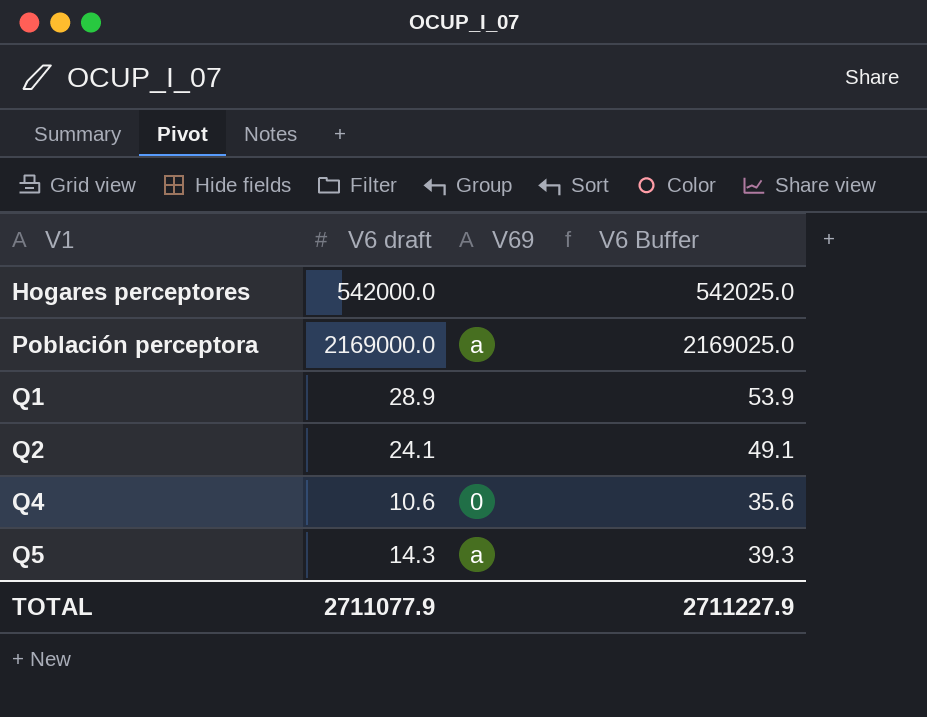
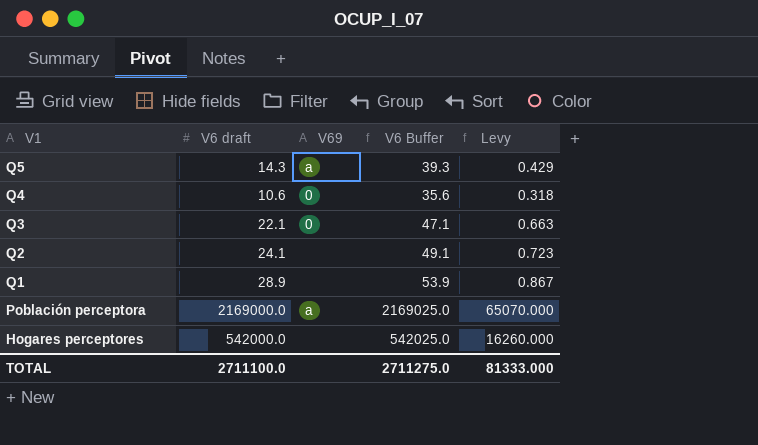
row order: V1 ascending -> V1 descending
column Levy | formula: none -> [V6 draft] * 0.03
row Q3: none -> 22.1 | 0 | 47.1 | 0.663
TOTAL | V6 draft: 2711077.9 -> 2711100.0
TOTAL | V6 Buffer: 2711227.9 -> 2711275.0

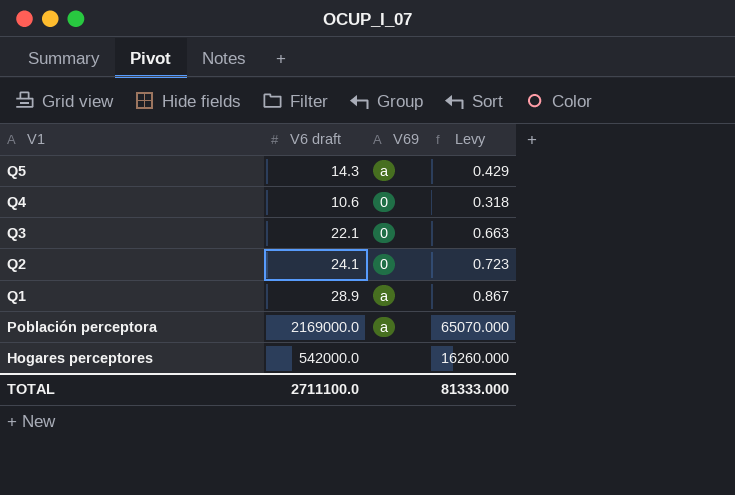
column V6 Buffer | formula: [V6 draft] + 25 -> none
Q2 | V69: none -> 0
Q1 | V69: none -> a

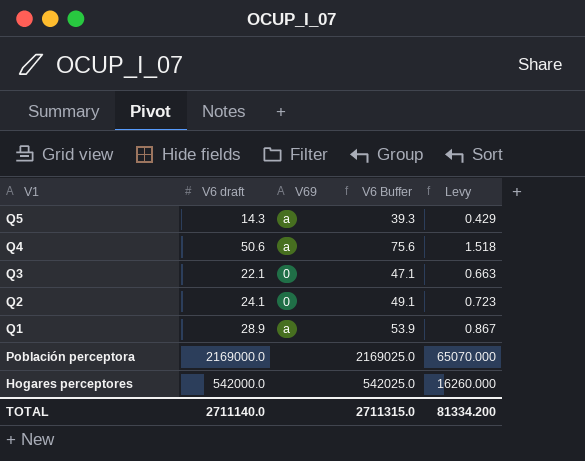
column V6 Buffer | formula: none -> [V6 draft] + 25
Q4 | V6 draft: 10.6 -> 50.6
Q4 | V69: 0 -> a
Q4 | Levy: 0.318 -> 1.518
Población perceptora | V69: a -> none
TOTAL | V6 draft: 2711100.0 -> 2711140.0
TOTAL | Levy: 81333.000 -> 81334.200

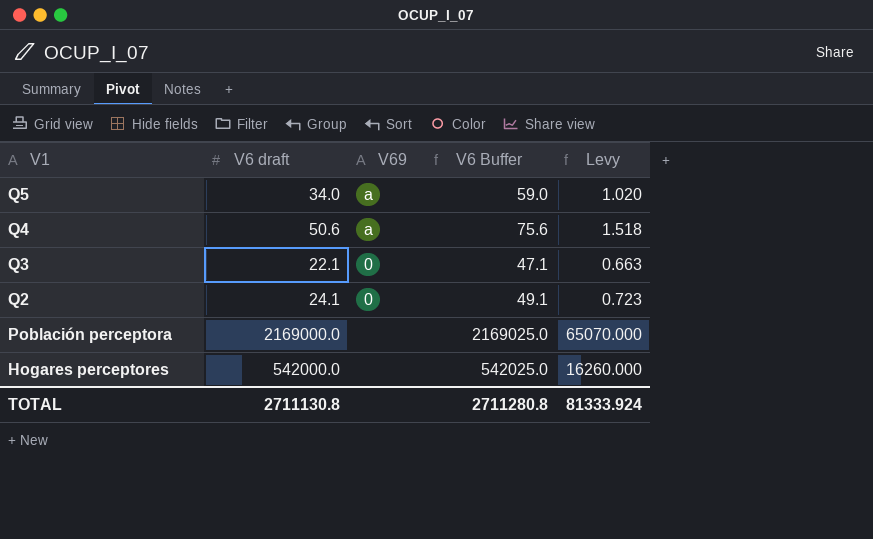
row Q1: 28.9 | a | 53.9 | 0.867 -> none
Q5 | V6 draft: 14.3 -> 34.0
Q5 | V6 Buffer: 39.3 -> 59.0
Q5 | Levy: 0.429 -> 1.020
TOTAL | V6 draft: 2711140.0 -> 2711130.8
TOTAL | V6 Buffer: 2711315.0 -> 2711280.8
TOTAL | Levy: 81334.200 -> 81333.924

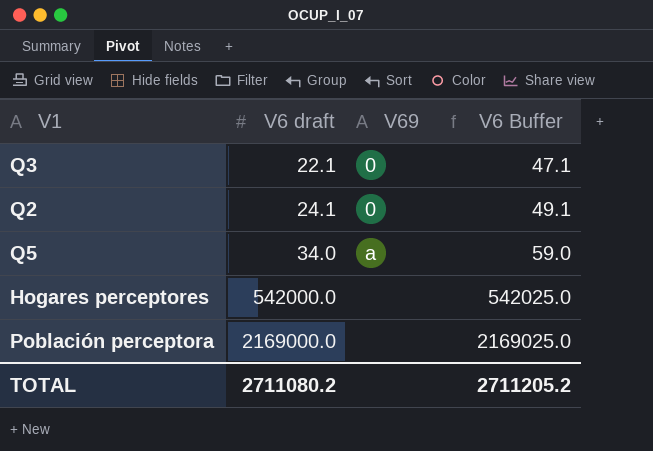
row order: V1 descending -> V6 draft ascending
column Levy | formula: [V6 draft] * 0.03 -> none
row Q4: 50.6 | a | 75.6 | 1.518 -> none
TOTAL | V6 draft: 2711130.8 -> 2711080.2
TOTAL | V6 Buffer: 2711280.8 -> 2711205.2

